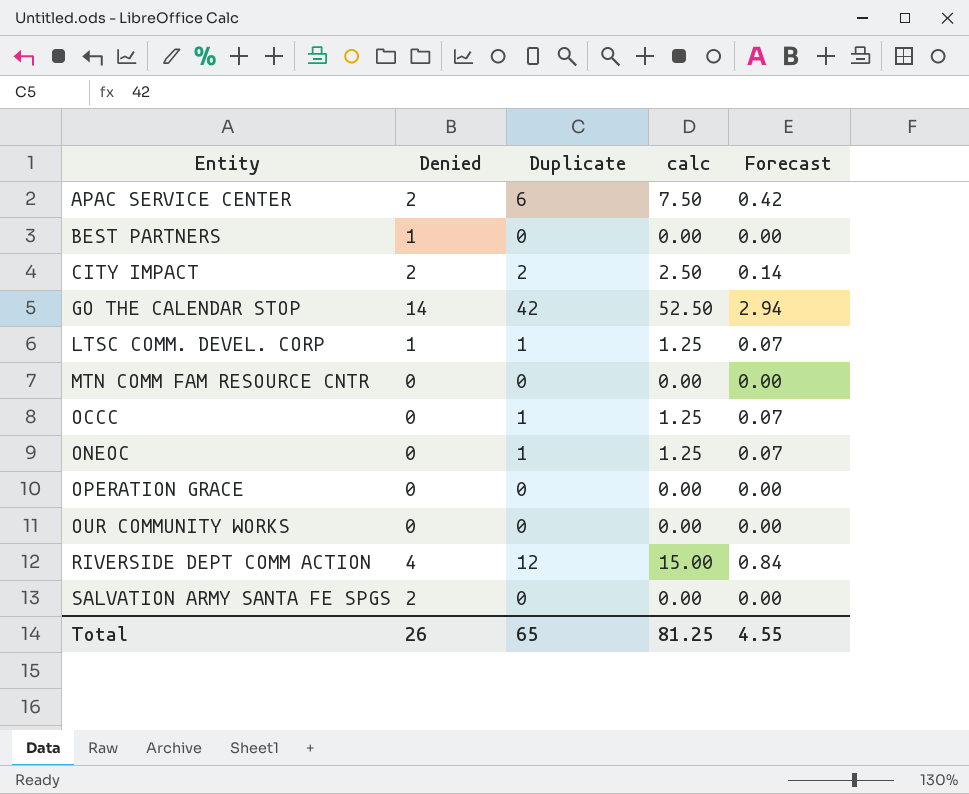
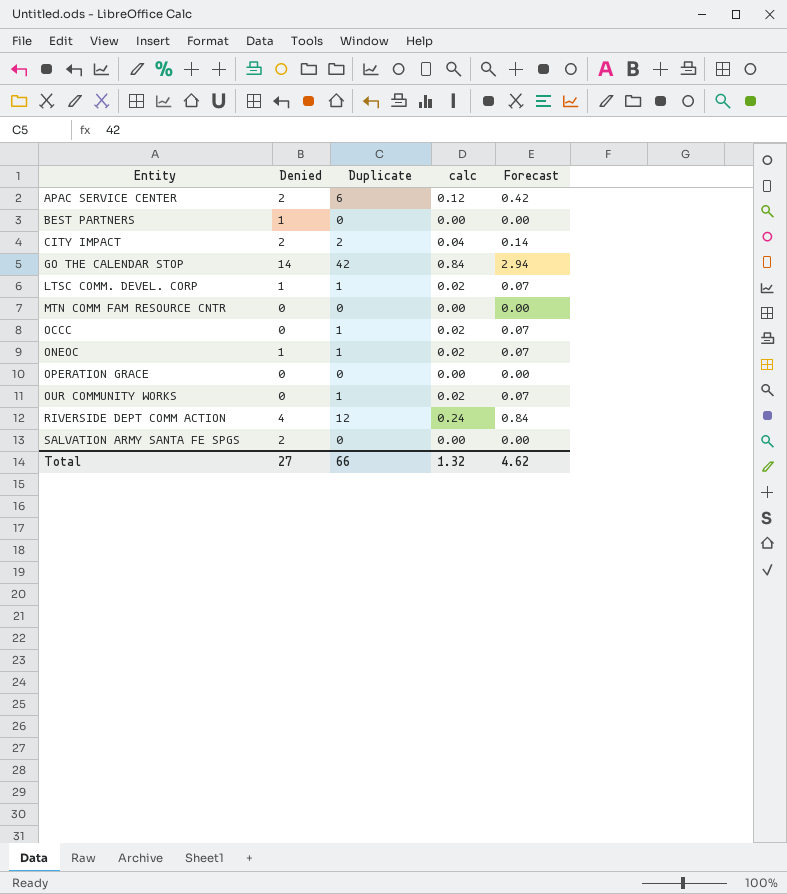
column calc | formula: [Duplicate] * 1.25 -> [Duplicate] * 0.02
ONEOC | Denied: 0 -> 1
OUR COMMUNITY WORKS | Duplicate: 0 -> 1
OUR COMMUNITY WORKS | Forecast: 0.00 -> 0.07
Total | Denied: 26 -> 27
Total | Duplicate: 65 -> 66
Total | calc: 81.25 -> 1.32
Total | Forecast: 4.55 -> 4.62

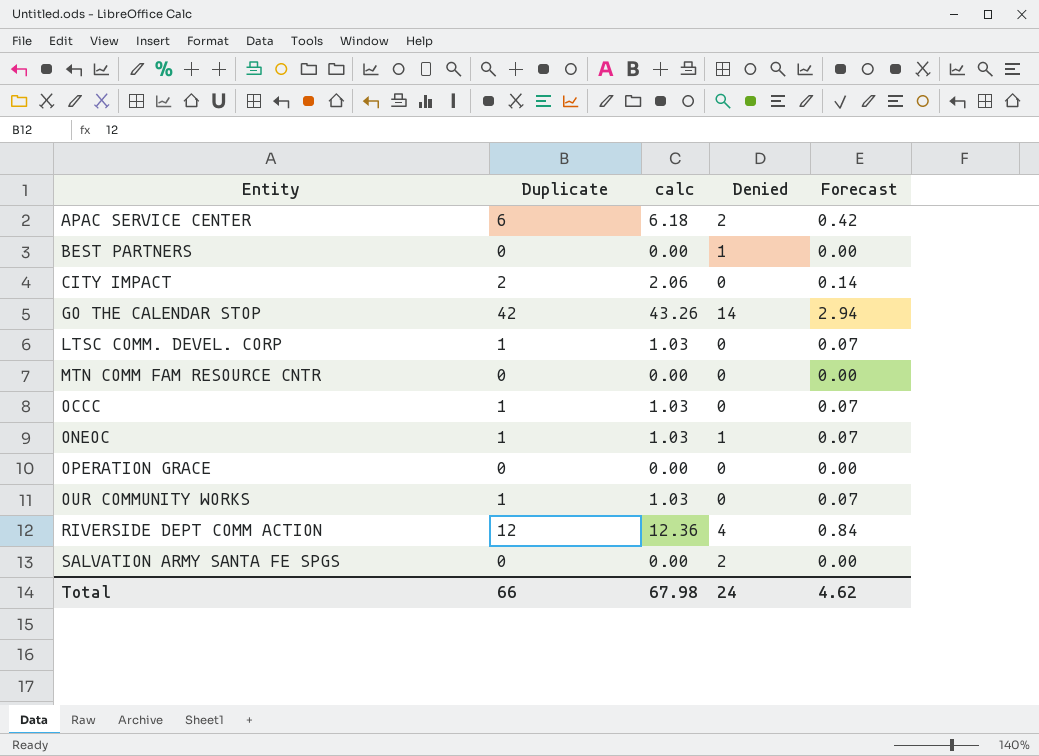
column calc | formula: [Duplicate] * 0.02 -> [Duplicate] * 1.03
column Denied | position: 2 -> 4
CITY IMPACT | Denied: 2 -> 0
LTSC COMM. DEVEL. CORP | Denied: 1 -> 0
Total | calc: 1.32 -> 67.98
Total | Denied: 27 -> 24

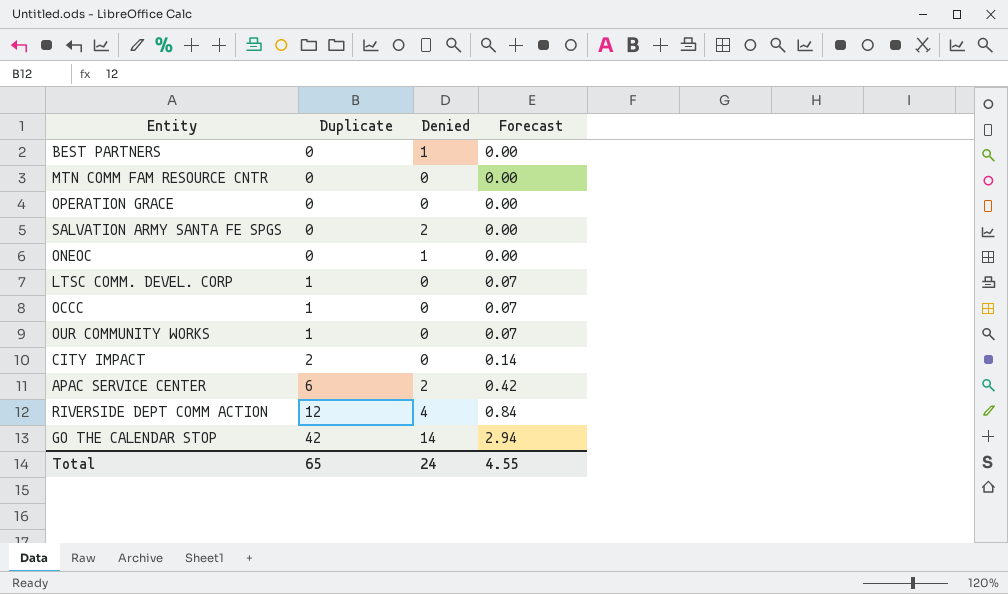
row order: Entity ascending -> Duplicate ascending
column calc | formula: [Duplicate] * 1.03 -> none
ONEOC | Duplicate: 1 -> 0
ONEOC | Forecast: 0.07 -> 0.00
Total | Duplicate: 66 -> 65
Total | Forecast: 4.62 -> 4.55

